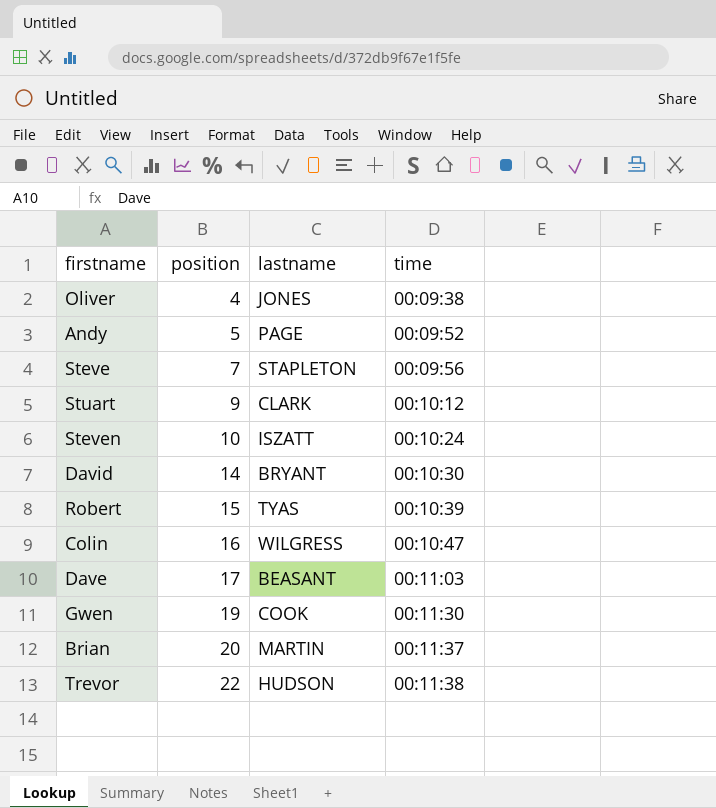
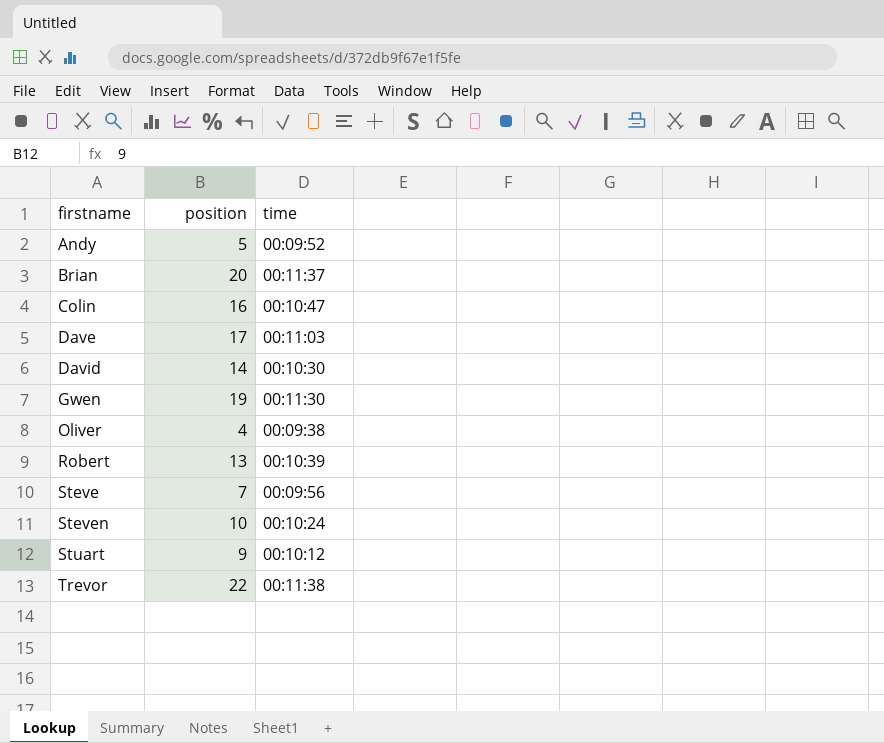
row order: position ascending -> firstname ascending
column lastname | position: 3 -> none
Robert | position: 15 -> 13

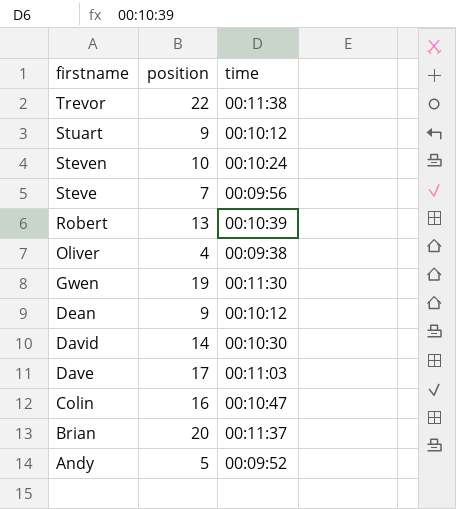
row order: firstname ascending -> firstname descending
row Dean: none -> 9 | 00:10:12

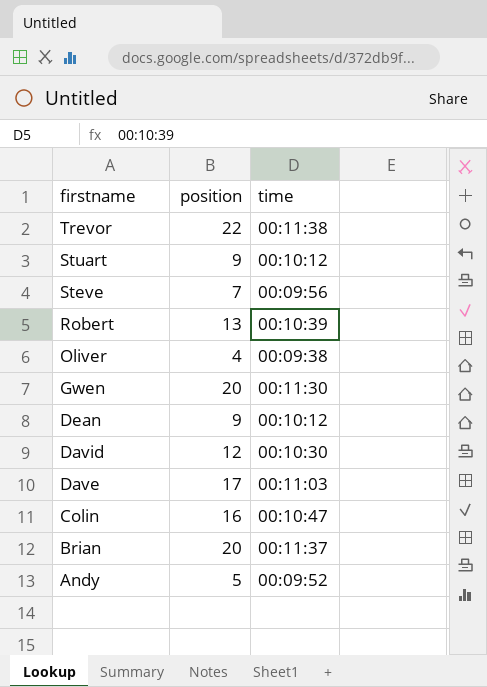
row Steven: 10 | 00:10:24 -> none
Gwen | position: 19 -> 20
David | position: 14 -> 12

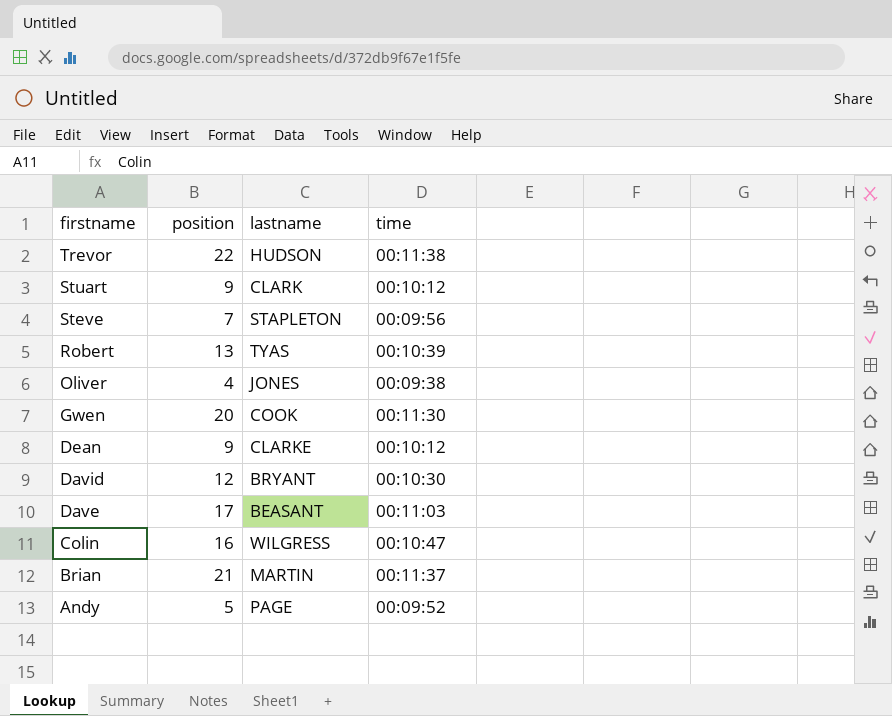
column lastname | position: none -> 3
Brian | position: 20 -> 21

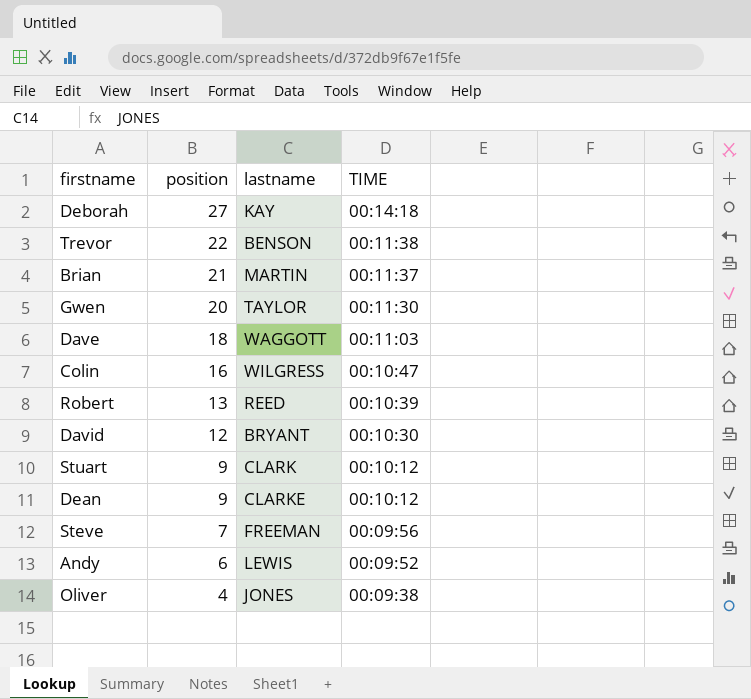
row order: firstname descending -> position descending
column name: time -> TIME
row Deborah: none -> 27 | KAY | 00:14:18
Trevor | lastname: HUDSON -> BENSON
Gwen | lastname: COOK -> TAYLOR
Dave | position: 17 -> 18
Dave | lastname: BEASANT -> WAGGOTT
Robert | lastname: TYAS -> REED
Steve | lastname: STAPLETON -> FREEMAN
Andy | position: 5 -> 6
Andy | lastname: PAGE -> LEWIS

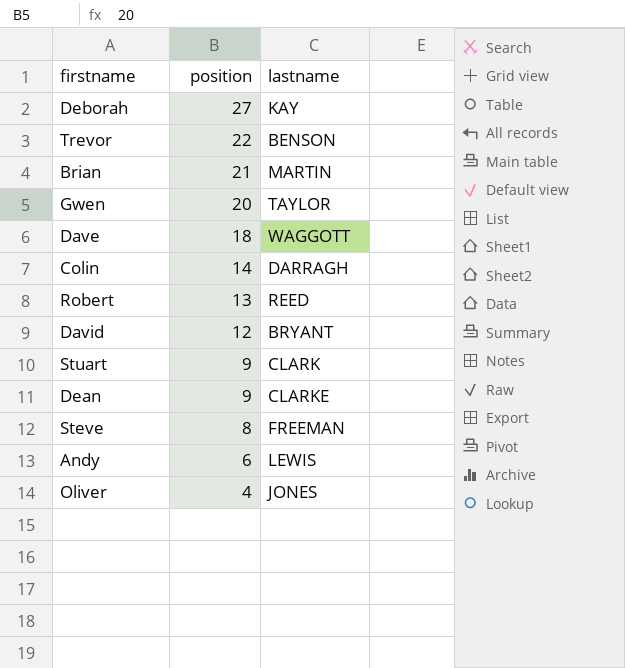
column TIME | position: 4 -> none
Colin | position: 16 -> 14
Colin | lastname: WILGRESS -> DARRAGH
Steve | position: 7 -> 8

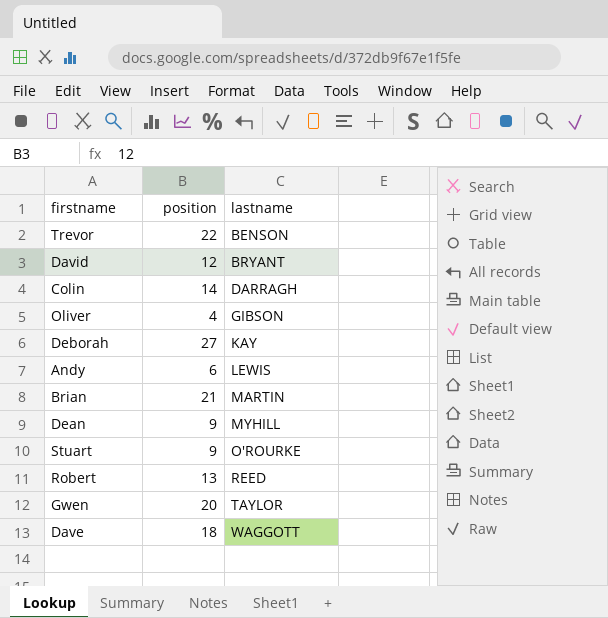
row order: position descending -> lastname ascending
row Steve: 8 | FREEMAN -> none
Oliver | lastname: JONES -> GIBSON
Dean | lastname: CLARKE -> MYHILL
Stuart | lastname: CLARK -> O'ROURKE

